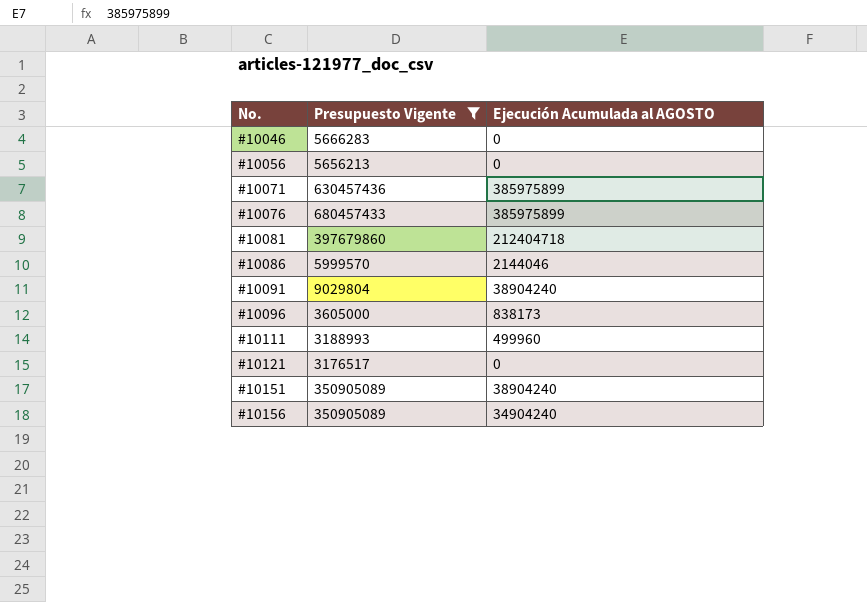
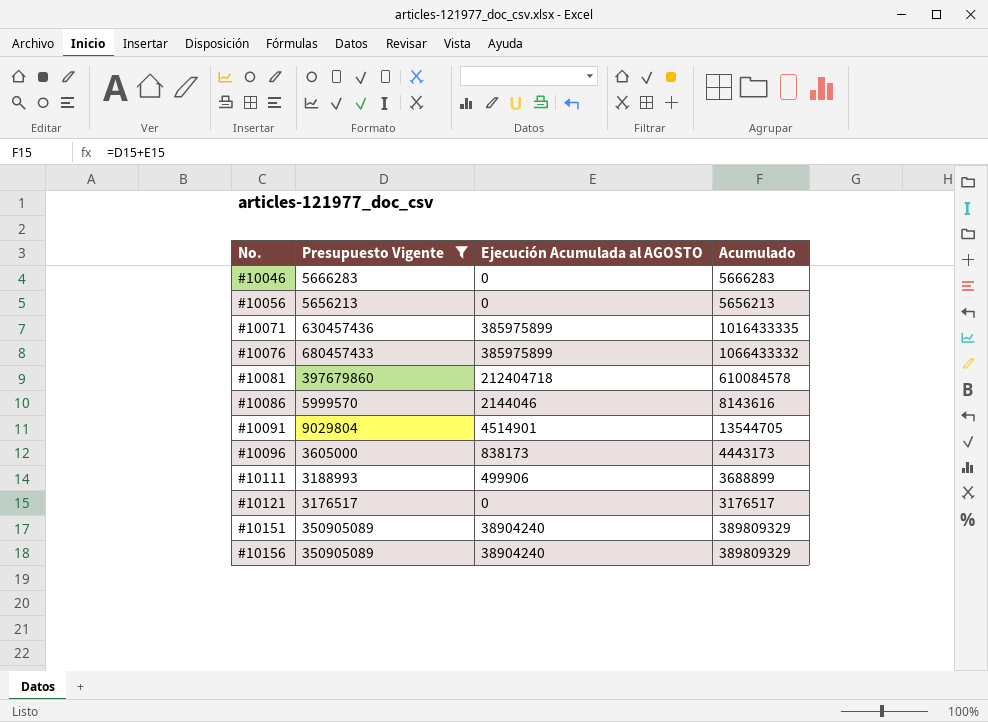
column Acumulado | formula: none -> [Presupuesto Vigente] + [Ejecución Acumulada al AGOSTO]
#10091 | Ejecución Acumulada al AGOSTO: 38904240 -> 4514901
#10111 | Ejecución Acumulada al AGOSTO: 499960 -> 499906
#10156 | Ejecución Acumulada al AGOSTO: 34904240 -> 38904240

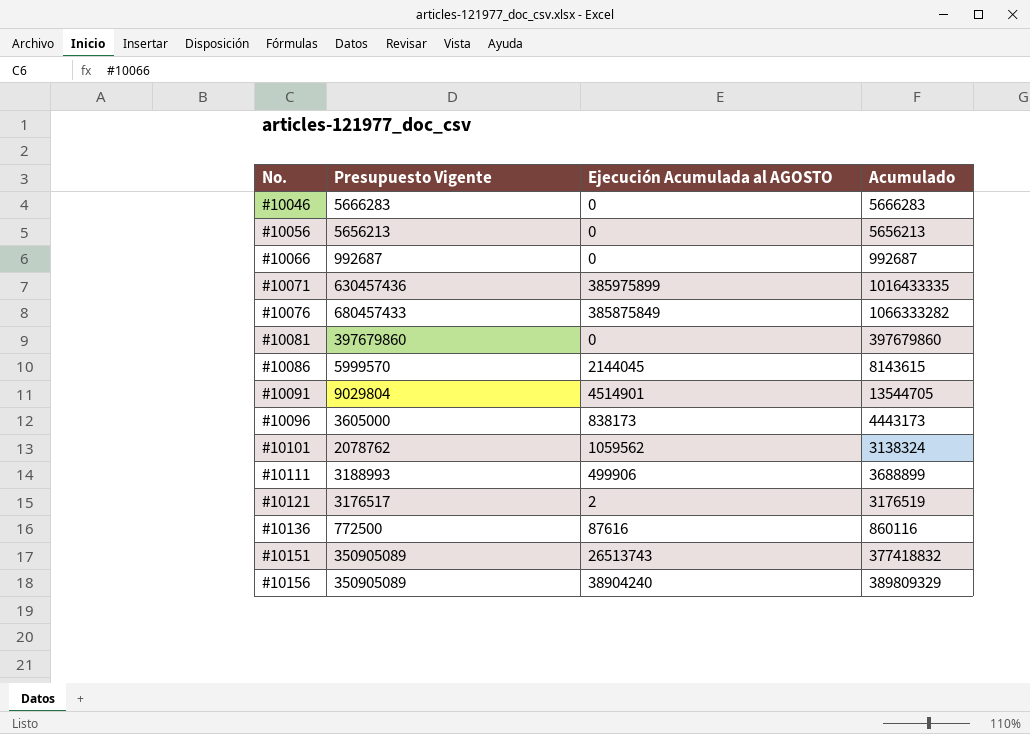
filter: Presupuesto Vigente >= 3176517 -> none
#10076 | Ejecución Acumulada al AGOSTO: 385975899 -> 385875849
#10076 | Acumulado: 1066433332 -> 1066333282
#10081 | Ejecución Acumulada al AGOSTO: 212404718 -> 0
#10081 | Acumulado: 610084578 -> 397679860
#10086 | Ejecución Acumulada al AGOSTO: 2144046 -> 2144045
#10086 | Acumulado: 8143616 -> 8143615
#10121 | Ejecución Acumulada al AGOSTO: 0 -> 2
#10121 | Acumulado: 3176517 -> 3176519
#10151 | Ejecución Acumulada al AGOSTO: 38904240 -> 26513743
#10151 | Acumulado: 389809329 -> 377418832

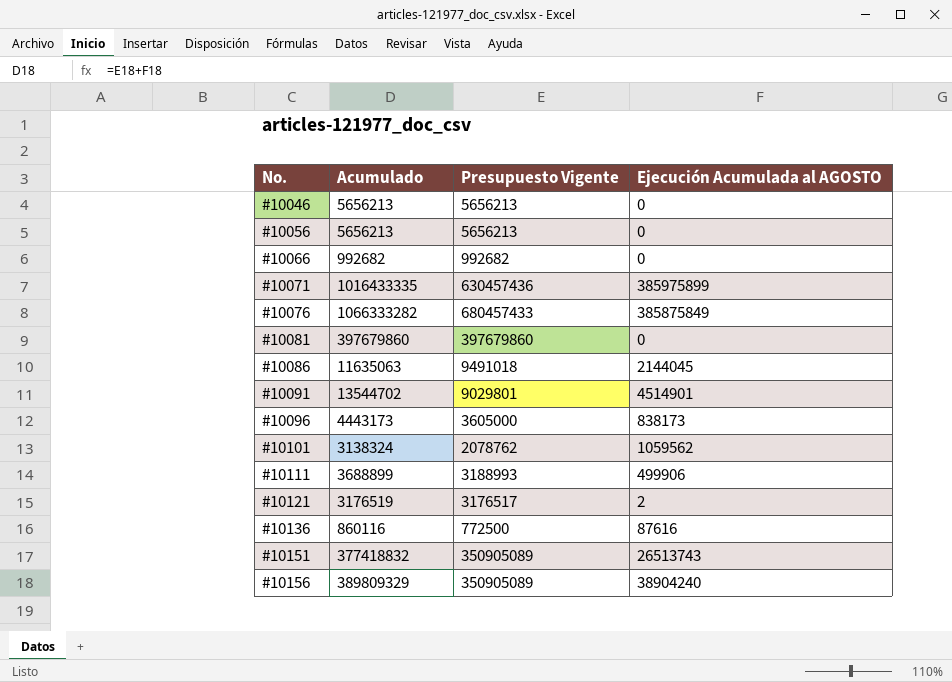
column Acumulado | position: 4 -> 2
#10046 | Acumulado: 5666283 -> 5656213
#10046 | Presupuesto Vigente: 5666283 -> 5656213
#10066 | Acumulado: 992687 -> 992682
#10066 | Presupuesto Vigente: 992687 -> 992682
#10086 | Acumulado: 8143615 -> 11635063
#10086 | Presupuesto Vigente: 5999570 -> 9491018
#10091 | Acumulado: 13544705 -> 13544702
#10091 | Presupuesto Vigente: 9029804 -> 9029801

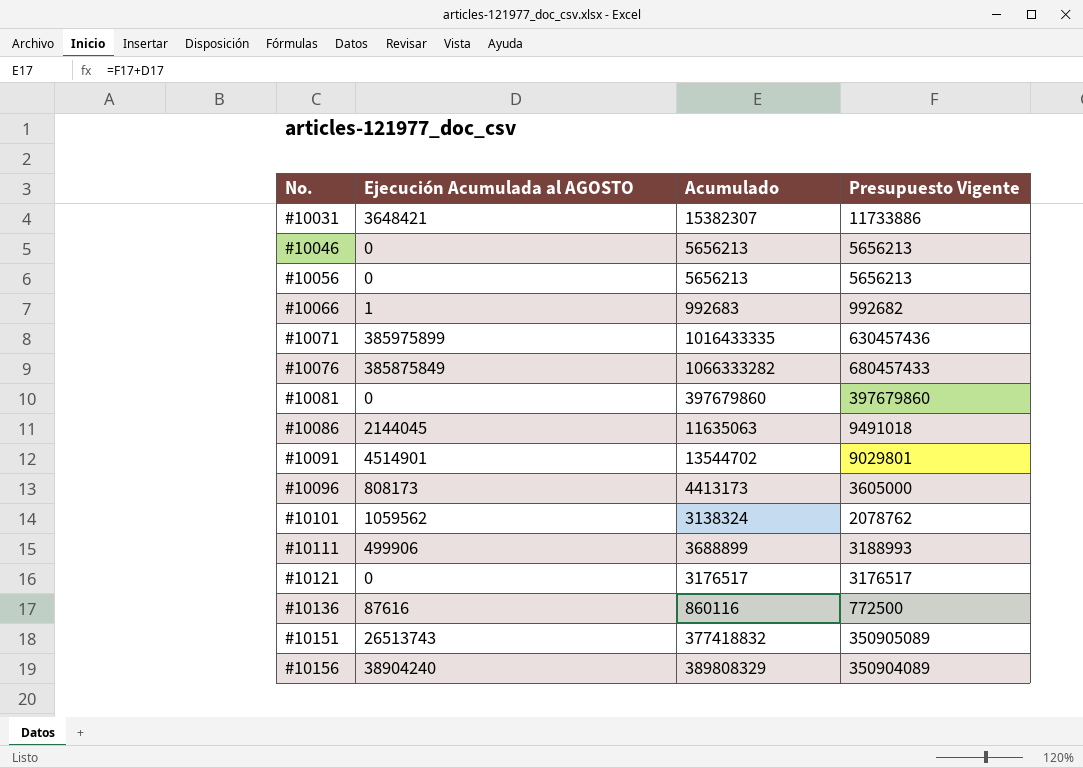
column Ejecución Acumulada al AGOSTO | position: 4 -> 2
row #10031: none -> 3648421 | 15382307 | 11733886
#10066 | Ejecución Acumulada al AGOSTO: 0 -> 1
#10066 | Acumulado: 992682 -> 992683
#10096 | Ejecución Acumulada al AGOSTO: 838173 -> 808173
#10096 | Acumulado: 4443173 -> 4413173
#10121 | Ejecución Acumulada al AGOSTO: 2 -> 0
#10121 | Acumulado: 3176519 -> 3176517
#10156 | Acumulado: 389809329 -> 389808329
#10156 | Presupuesto Vigente: 350905089 -> 350904089

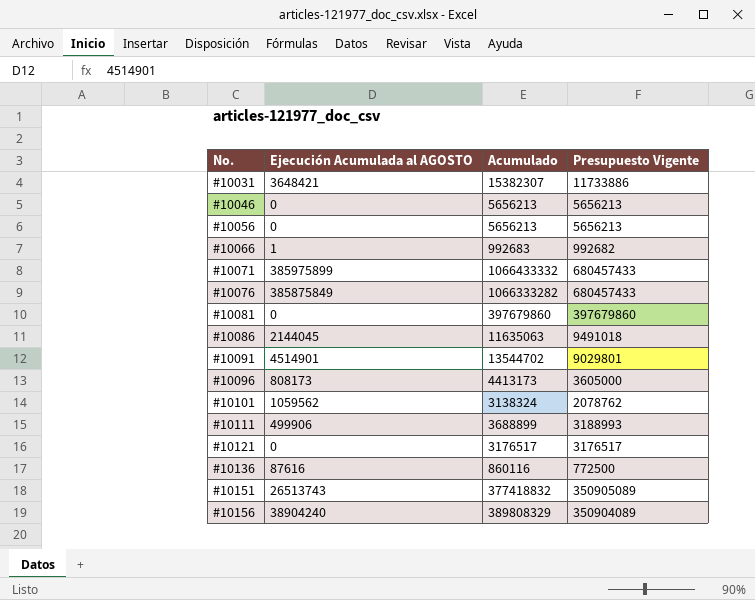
#10071 | Acumulado: 1016433335 -> 1066433332
#10071 | Presupuesto Vigente: 630457436 -> 680457433

